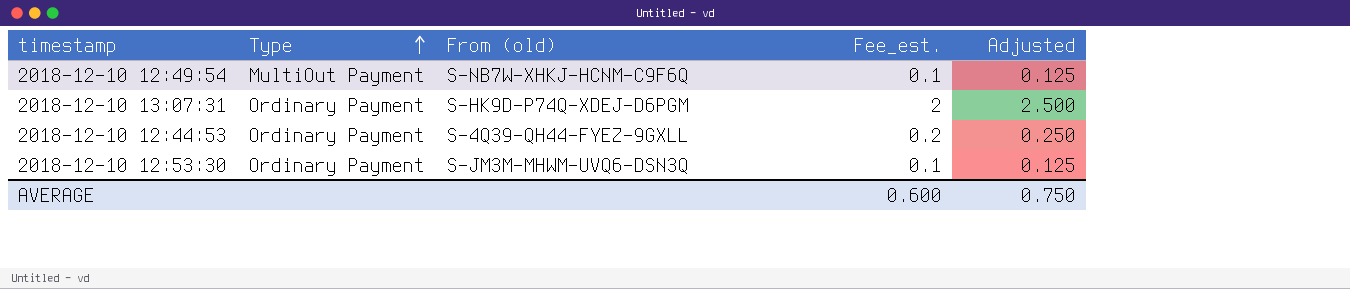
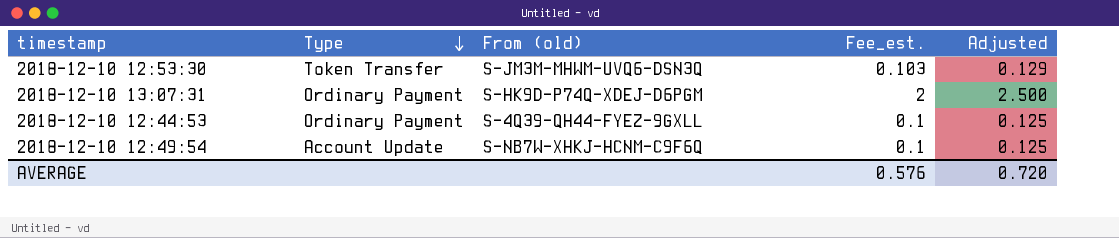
row order: Type ascending -> Type descending
2018-12-10 12:53:30 | Type: Ordinary Payment -> Token Transfer
2018-12-10 12:53:30 | Fee_est.: 0.1 -> 0.103
2018-12-10 12:53:30 | Adjusted: 0.125 -> 0.129
2018-12-10 12:44:53 | Fee_est.: 0.2 -> 0.1
2018-12-10 12:44:53 | Adjusted: 0.250 -> 0.125
2018-12-10 12:49:54 | Type: MultiOut Payment -> Account Update
AVERAGE | Fee_est.: 0.600 -> 0.576
AVERAGE | Adjusted: 0.750 -> 0.720

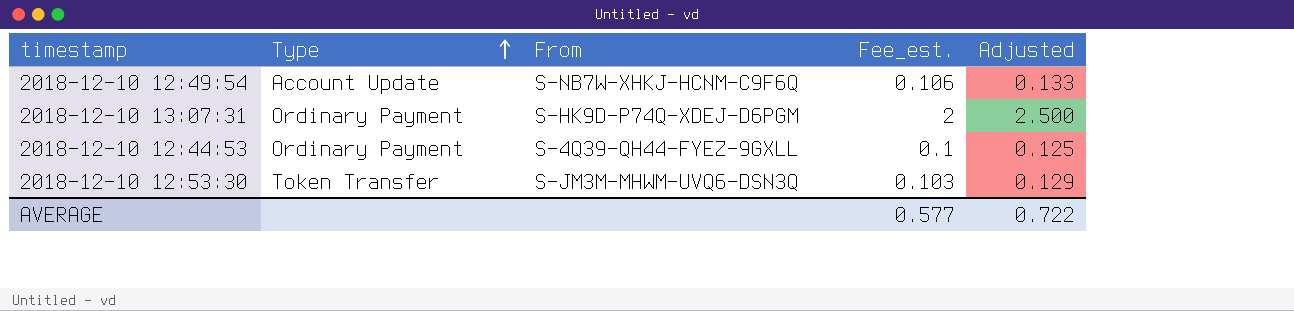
row order: Type descending -> Type ascending
column name: From (old) -> From
2018-12-10 12:49:54 | Fee_est.: 0.1 -> 0.106
2018-12-10 12:49:54 | Adjusted: 0.125 -> 0.133
AVERAGE | Fee_est.: 0.576 -> 0.577
AVERAGE | Adjusted: 0.720 -> 0.722

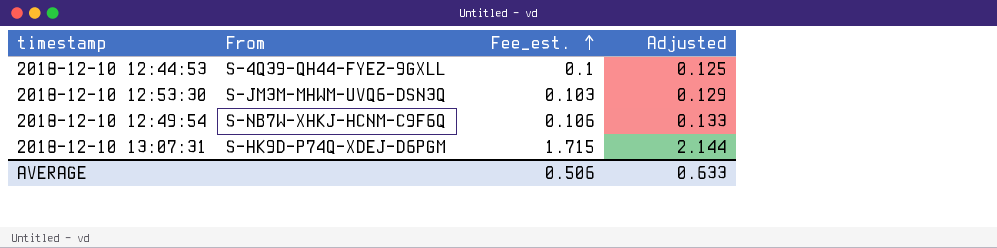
row order: Type ascending -> Fee_est. ascending
column Type | position: 2 -> none
2018-12-10 13:07:31 | Fee_est.: 2 -> 1.715
2018-12-10 13:07:31 | Adjusted: 2.500 -> 2.144
AVERAGE | Fee_est.: 0.577 -> 0.506
AVERAGE | Adjusted: 0.722 -> 0.633

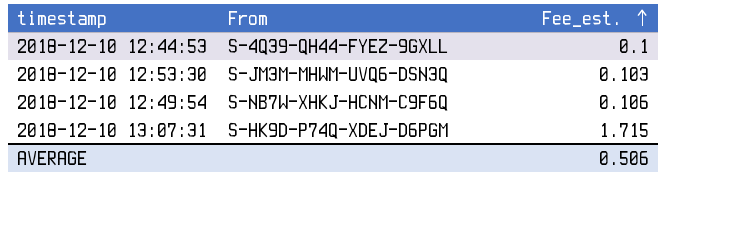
column Adjusted | formula: [Fee_est.] * 1.25 -> none

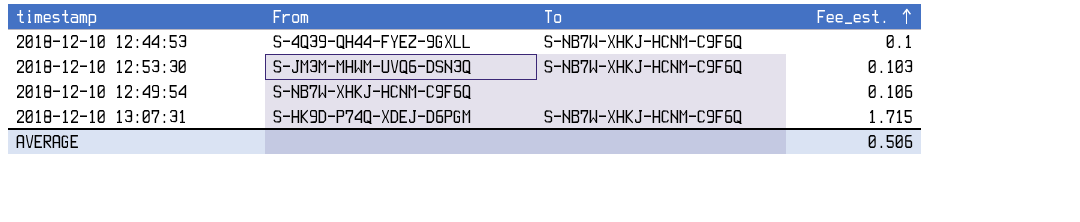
column To | position: none -> 3

